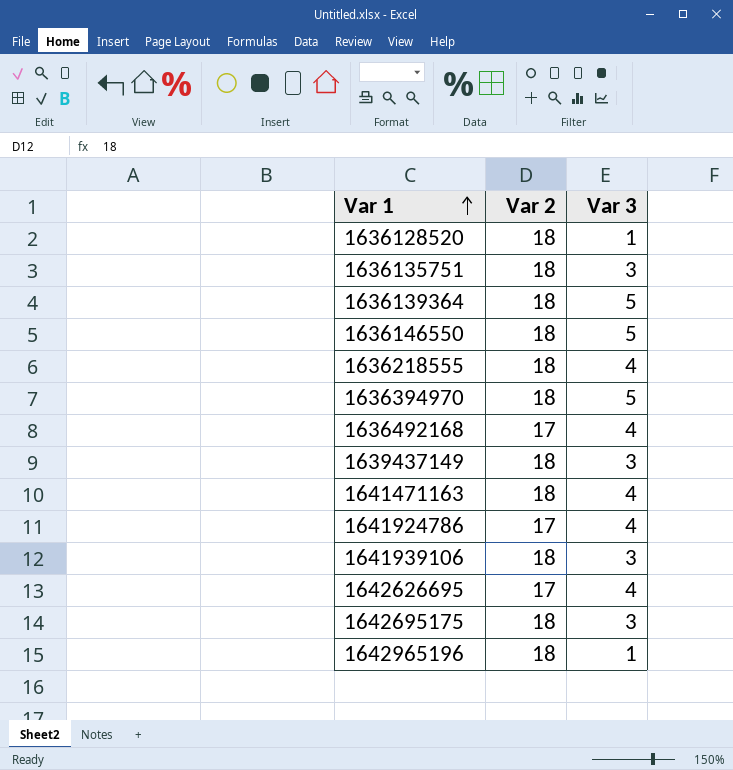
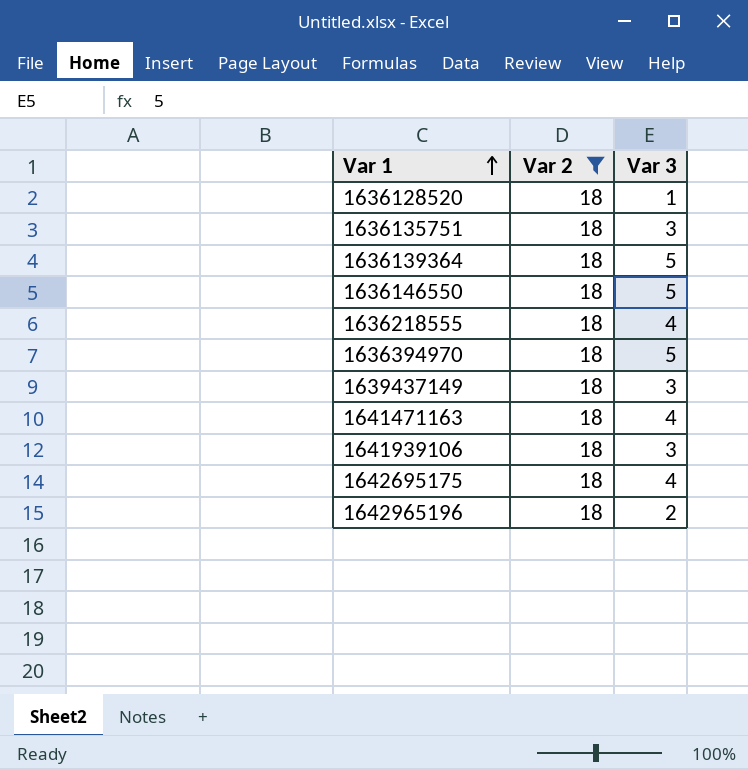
filter: none -> Var 2 = 18
1642695175 | Var 3: 3 -> 4
1642965196 | Var 3: 1 -> 2

